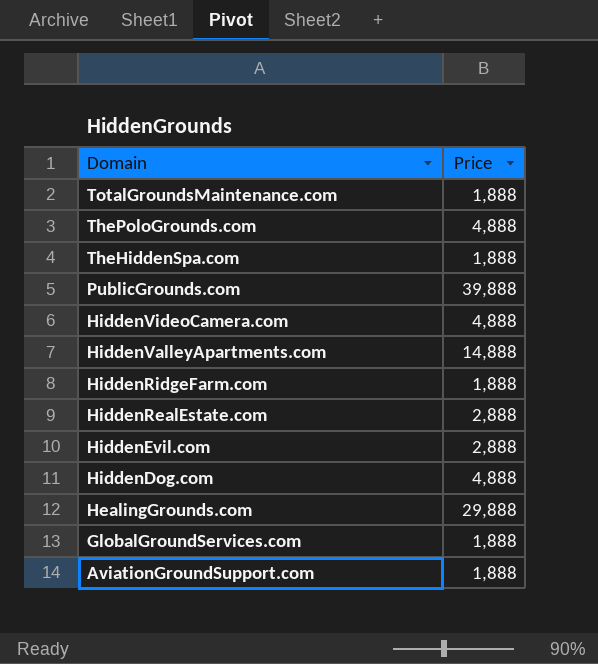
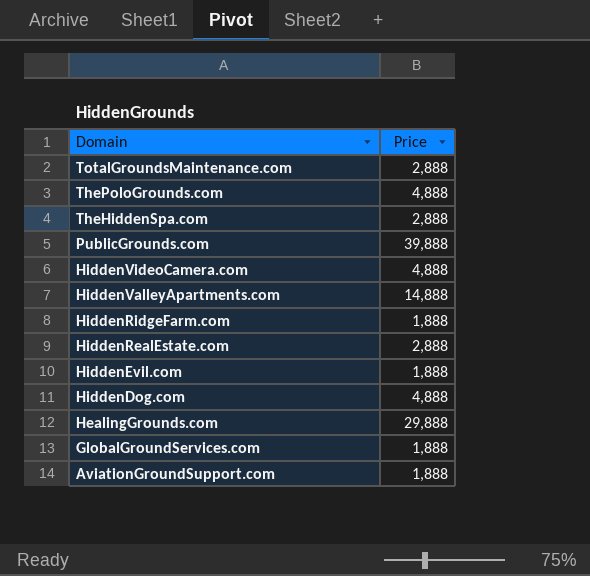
TotalGroundsMaintenance.com | Price: 1,888 -> 2,888
TheHiddenSpa.com | Price: 1,888 -> 2,888
HiddenEvil.com | Price: 2,888 -> 1,888

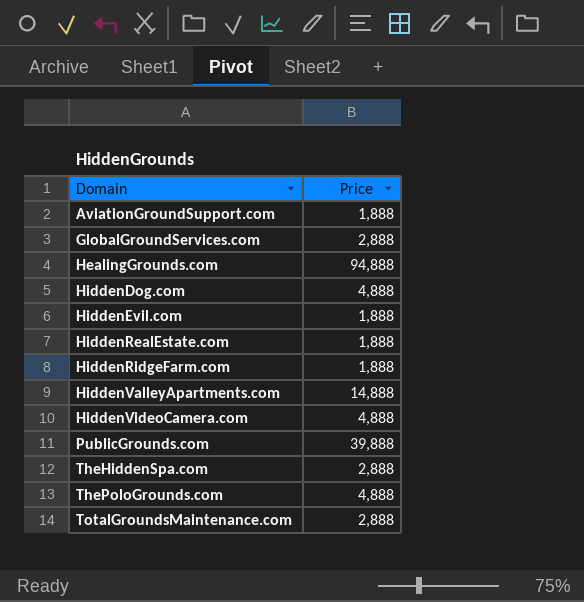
row order: Domain descending -> Domain ascending
GlobalGroundServices.com | Price: 1,888 -> 2,888
HealingGrounds.com | Price: 29,888 -> 94,888
HiddenRealEstate.com | Price: 2,888 -> 1,888

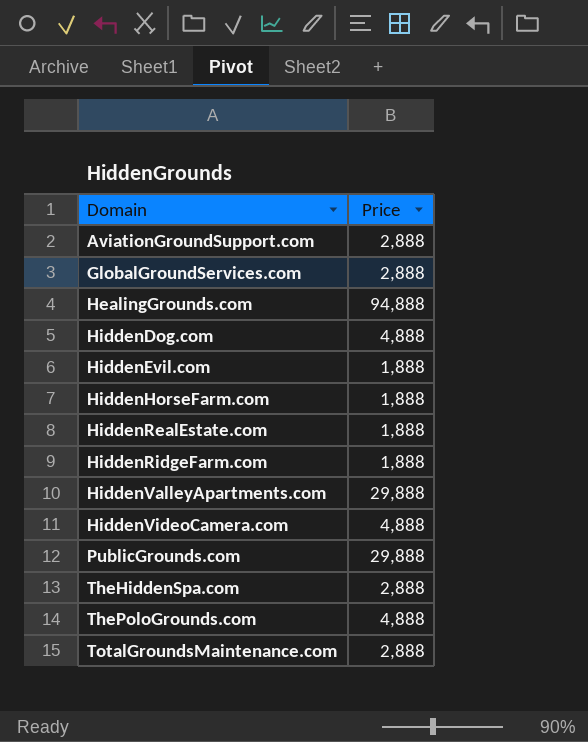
AviationGroundSupport.com | Price: 1,888 -> 2,888
row HiddenHorseFarm.com: none -> 1,888
HiddenValleyApartments.com | Price: 14,888 -> 29,888
PublicGrounds.com | Price: 39,888 -> 29,888

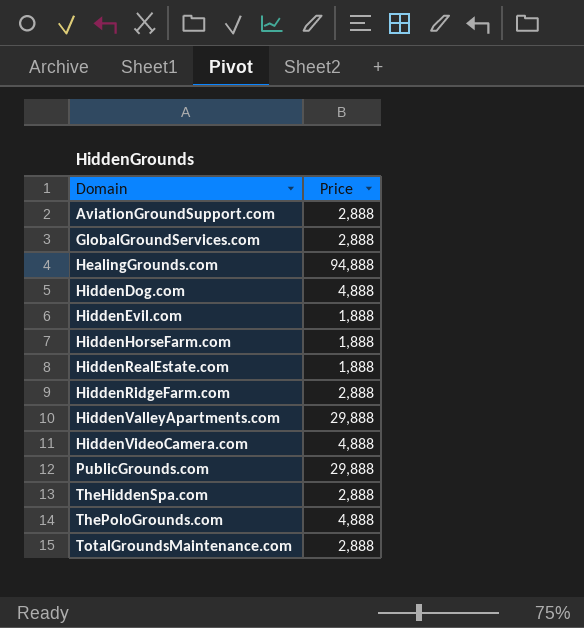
HiddenRidgeFarm.com | Price: 1,888 -> 2,888

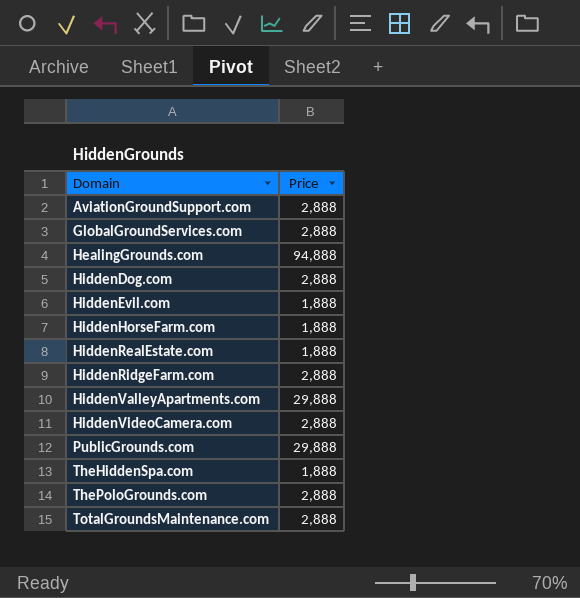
HiddenDog.com | Price: 4,888 -> 2,888
HiddenVideoCamera.com | Price: 4,888 -> 2,888
TheHiddenSpa.com | Price: 2,888 -> 1,888
ThePoloGrounds.com | Price: 4,888 -> 2,888

